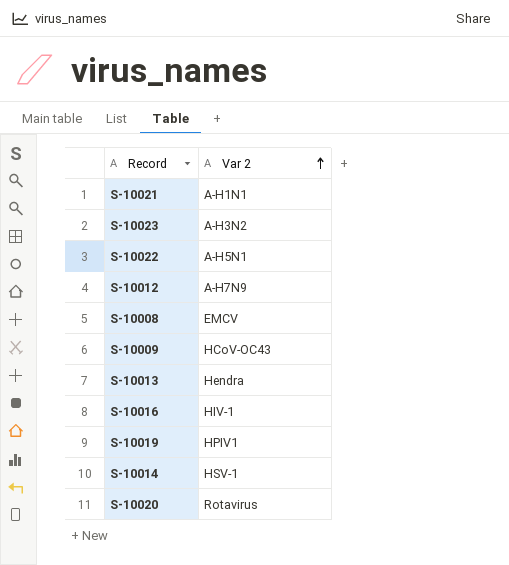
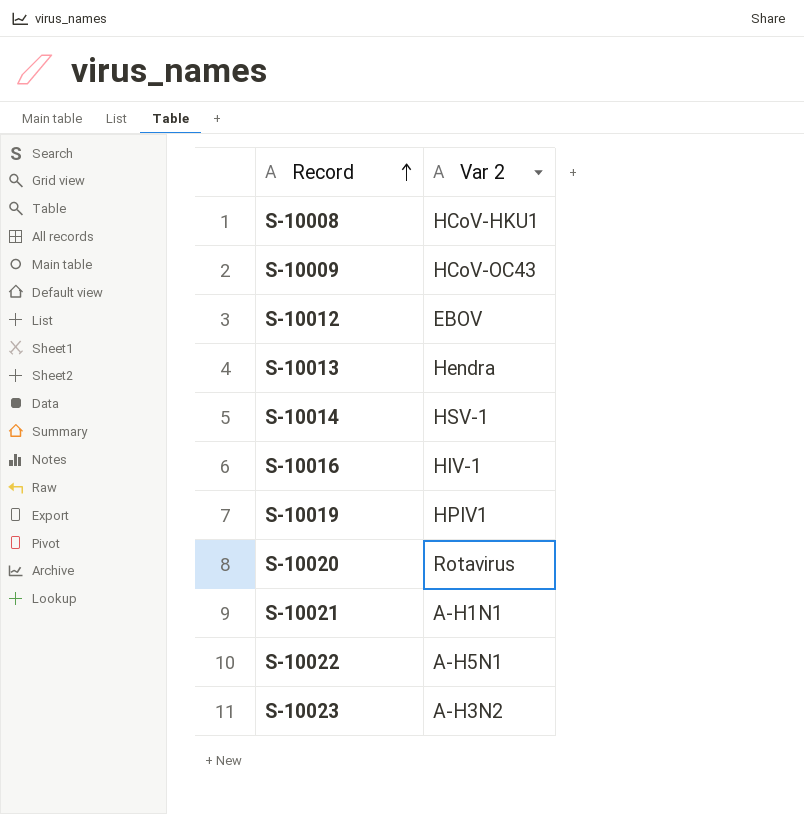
row order: Var 2 ascending -> Record ascending
S-10008 | Var 2: EMCV -> HCoV-HKU1
S-10012 | Var 2: A-H7N9 -> EBOV

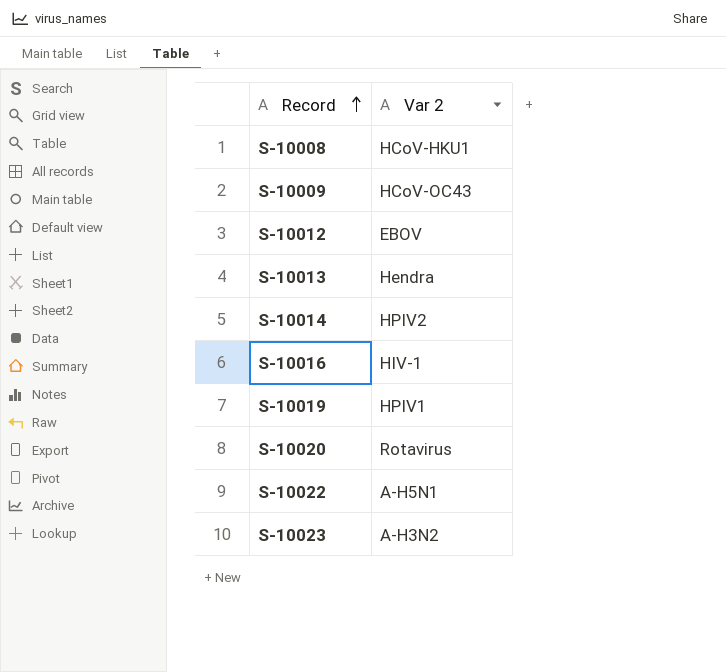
row S-10021: A-H1N1 -> none
S-10014 | Var 2: HSV-1 -> HPIV2

